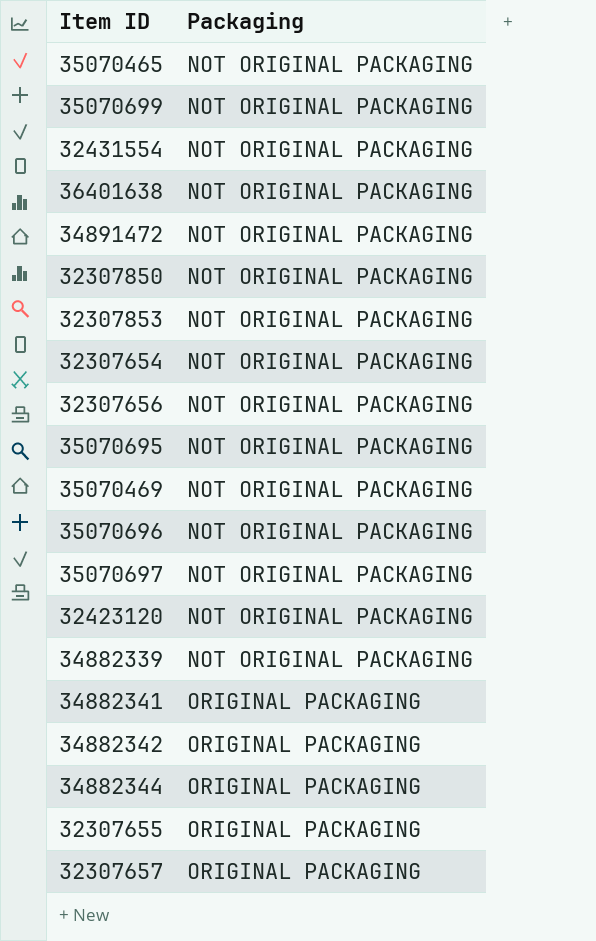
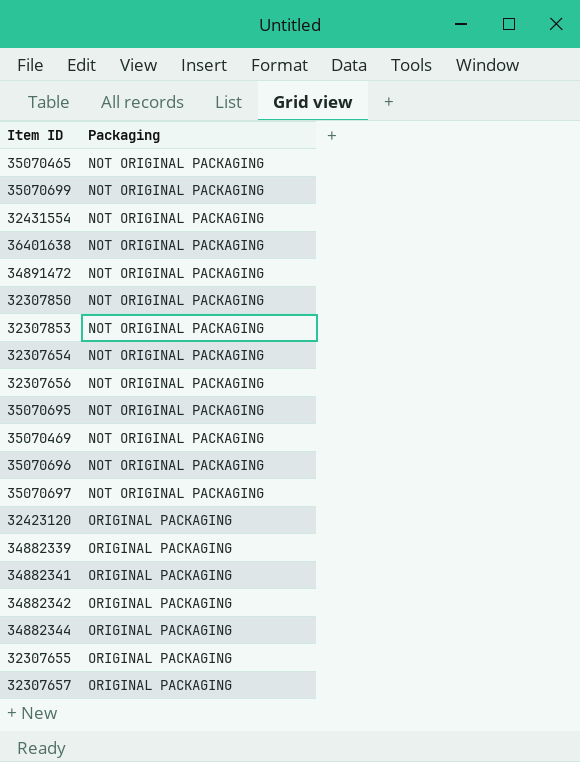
32423120 | Packaging: NOT ORIGINAL PACKAGING -> ORIGINAL PACKAGING
34882339 | Packaging: NOT ORIGINAL PACKAGING -> ORIGINAL PACKAGING

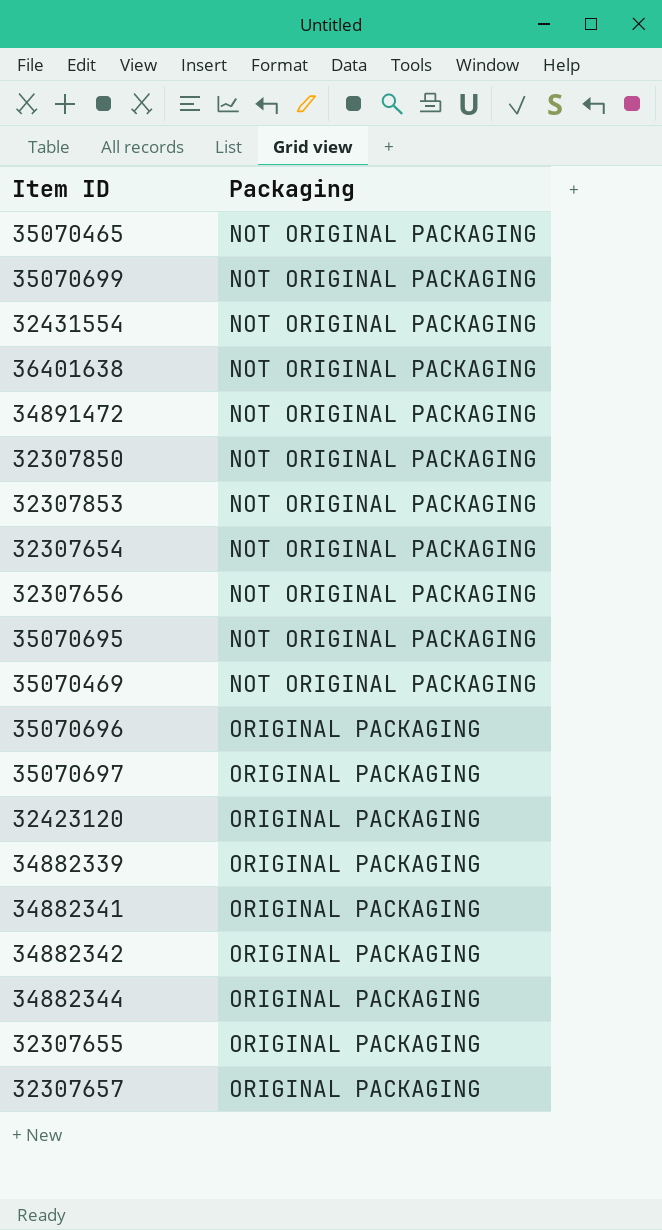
35070696 | Packaging: NOT ORIGINAL PACKAGING -> ORIGINAL PACKAGING
35070697 | Packaging: NOT ORIGINAL PACKAGING -> ORIGINAL PACKAGING

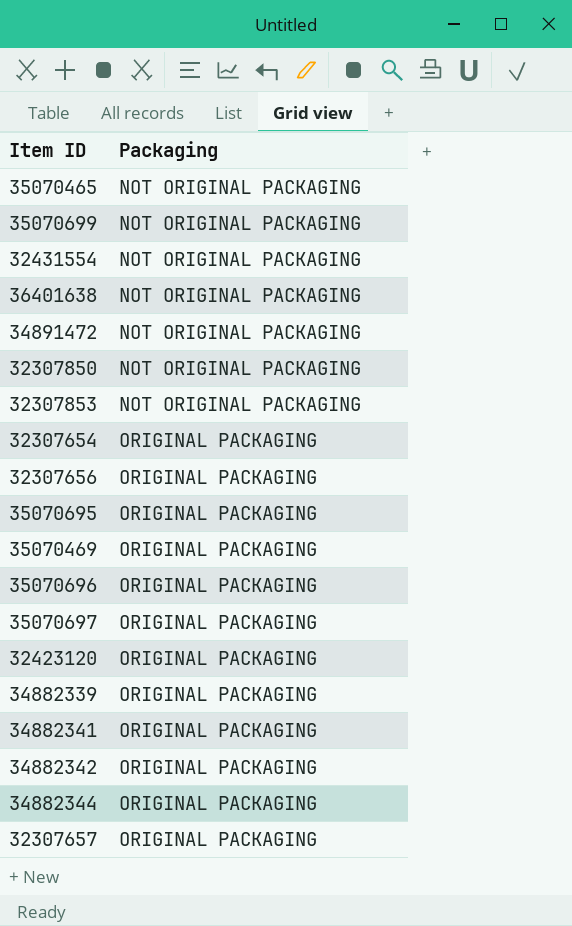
row 32307655: ORIGINAL PACKAGING -> none
32307654 | Packaging: NOT ORIGINAL PACKAGING -> ORIGINAL PACKAGING
32307656 | Packaging: NOT ORIGINAL PACKAGING -> ORIGINAL PACKAGING
35070695 | Packaging: NOT ORIGINAL PACKAGING -> ORIGINAL PACKAGING
35070469 | Packaging: NOT ORIGINAL PACKAGING -> ORIGINAL PACKAGING

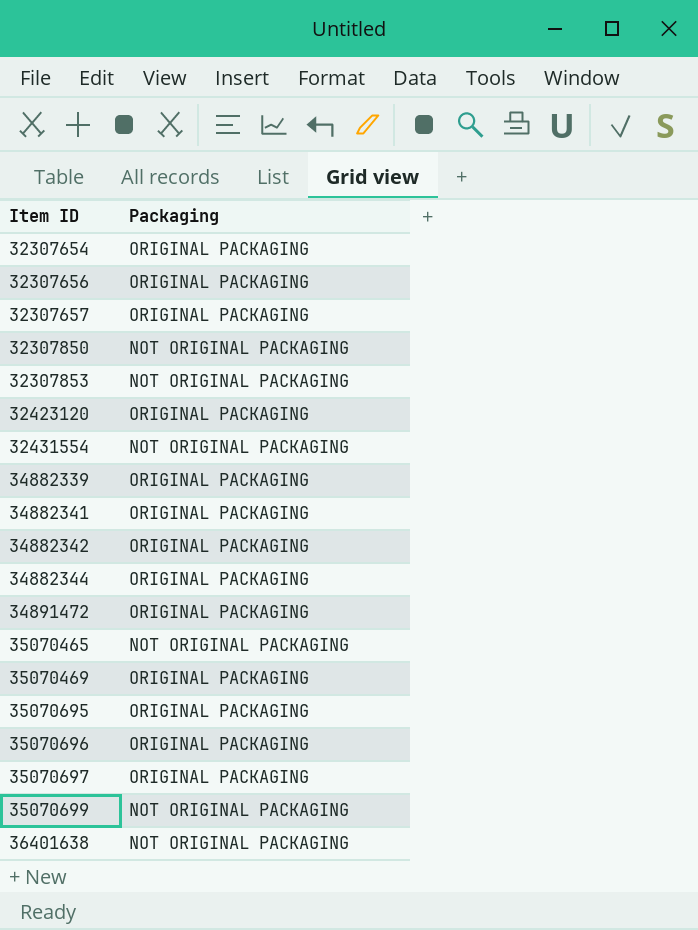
row order: Packaging ascending -> Item ID ascending
34891472 | Packaging: NOT ORIGINAL PACKAGING -> ORIGINAL PACKAGING

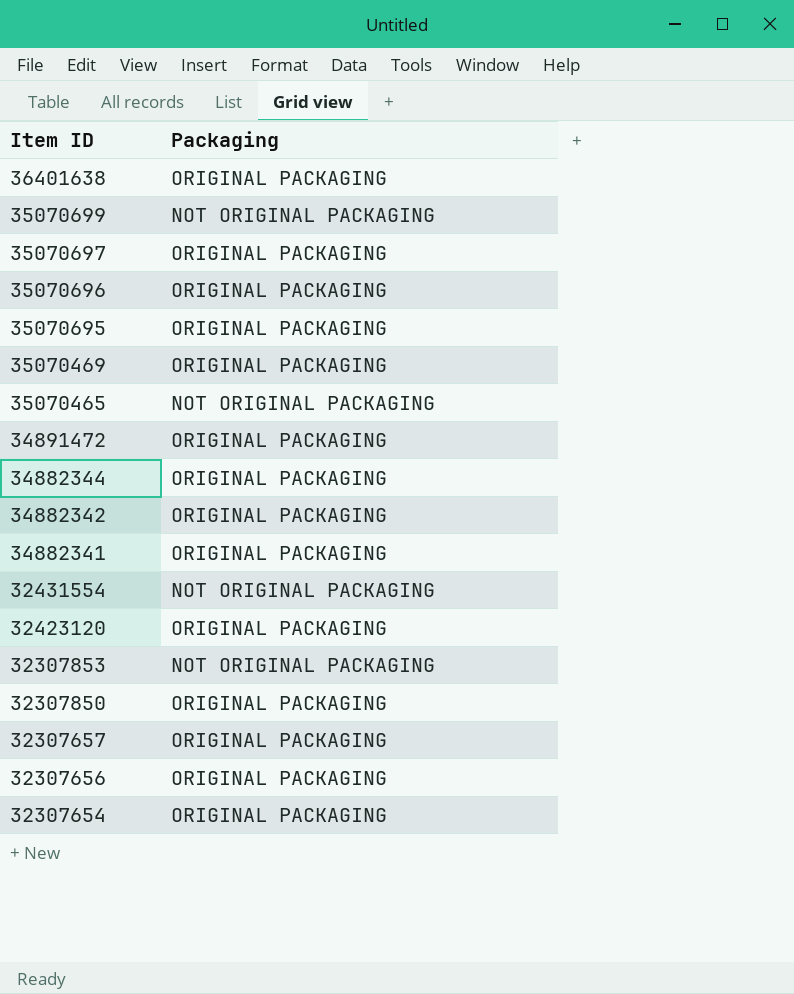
row order: Item ID ascending -> Item ID descending
row 34882339: ORIGINAL PACKAGING -> none
36401638 | Packaging: NOT ORIGINAL PACKAGING -> ORIGINAL PACKAGING
32307850 | Packaging: NOT ORIGINAL PACKAGING -> ORIGINAL PACKAGING

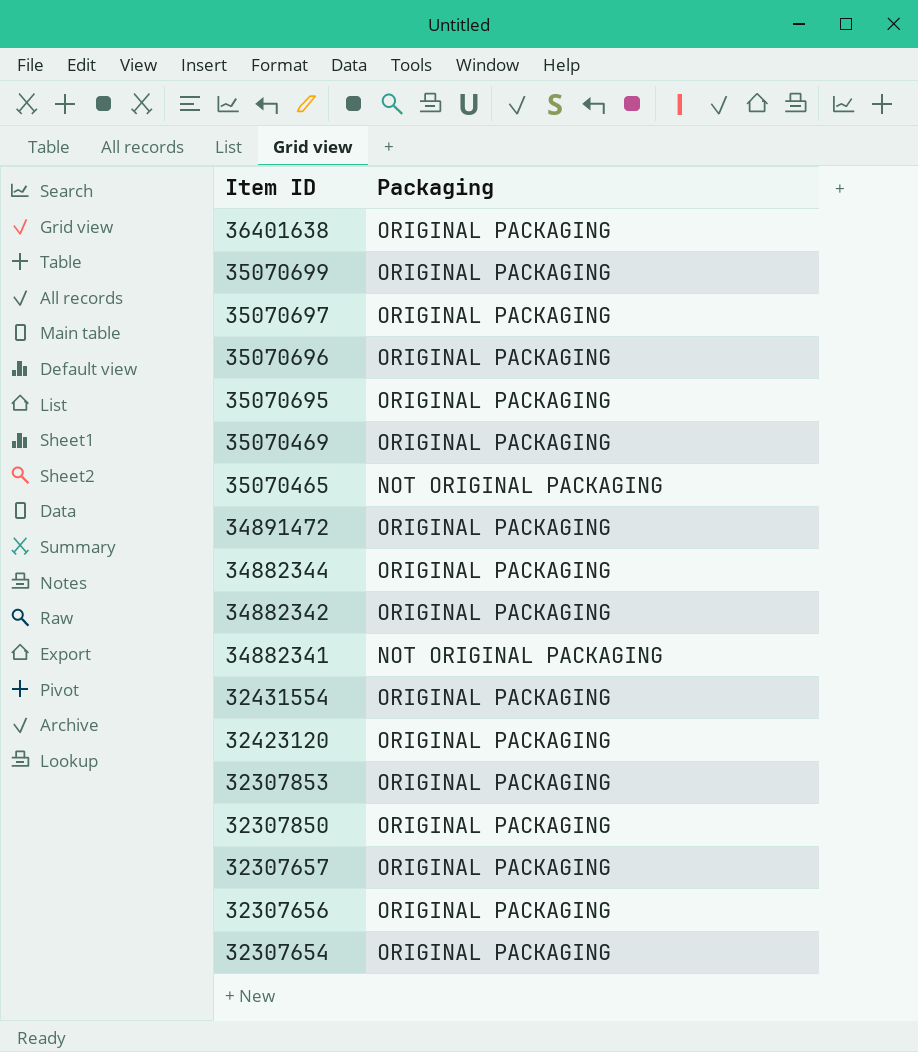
35070699 | Packaging: NOT ORIGINAL PACKAGING -> ORIGINAL PACKAGING
34882341 | Packaging: ORIGINAL PACKAGING -> NOT ORIGINAL PACKAGING
32431554 | Packaging: NOT ORIGINAL PACKAGING -> ORIGINAL PACKAGING
32307853 | Packaging: NOT ORIGINAL PACKAGING -> ORIGINAL PACKAGING

